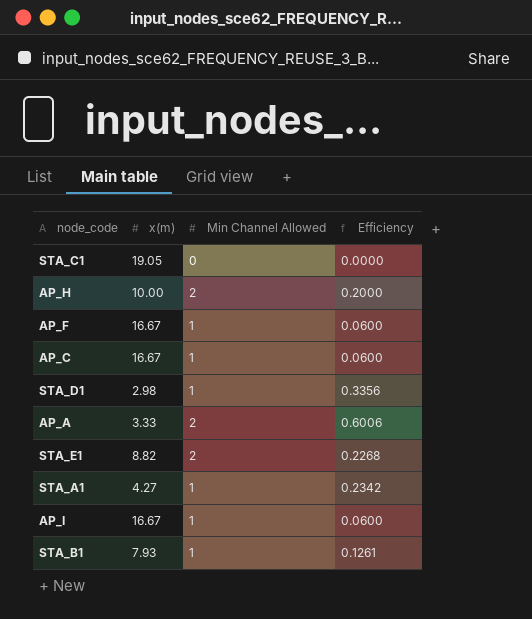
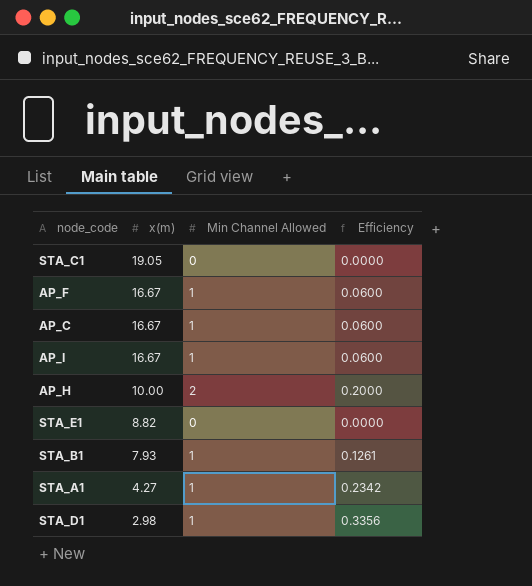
row order: none -> x(m) descending
row AP_A: 3.33 | 2 | 0.6006 -> none
STA_E1 | Min Channel Allowed: 2 -> 0
STA_E1 | Efficiency: 0.2268 -> 0.0000

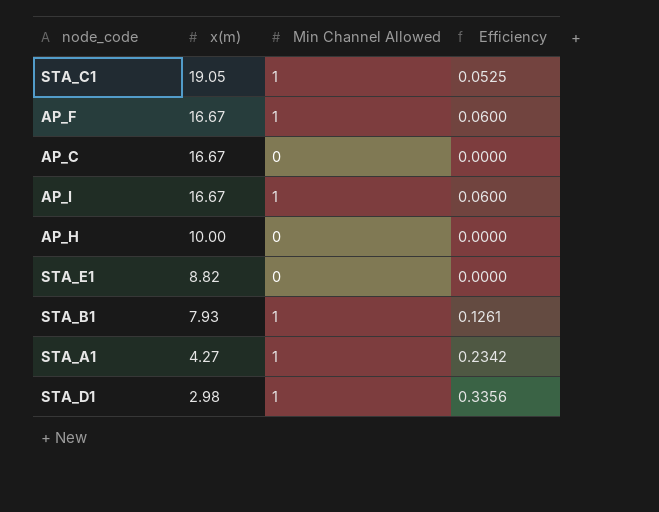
STA_C1 | Min Channel Allowed: 0 -> 1
STA_C1 | Efficiency: 0.0000 -> 0.0525
AP_C | Min Channel Allowed: 1 -> 0
AP_C | Efficiency: 0.0600 -> 0.0000
AP_H | Min Channel Allowed: 2 -> 0
AP_H | Efficiency: 0.2000 -> 0.0000

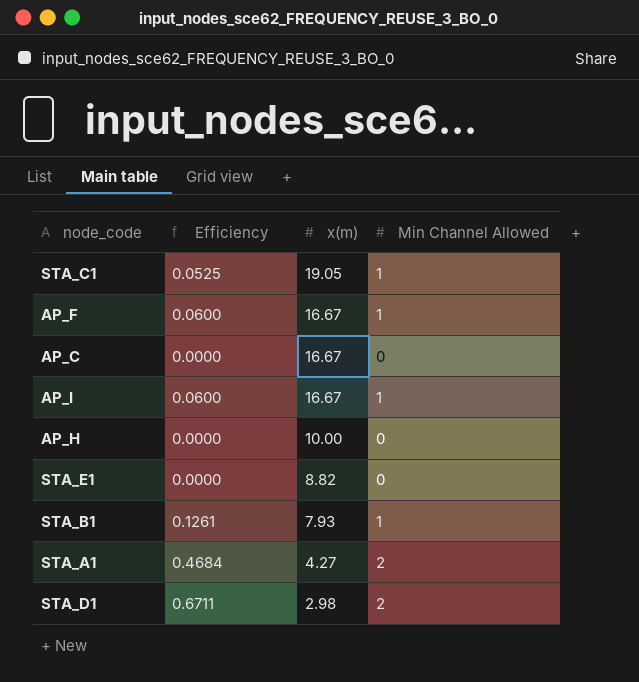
column Efficiency | position: 4 -> 2
STA_A1 | Efficiency: 0.2342 -> 0.4684
STA_A1 | Min Channel Allowed: 1 -> 2
STA_D1 | Efficiency: 0.3356 -> 0.6711
STA_D1 | Min Channel Allowed: 1 -> 2

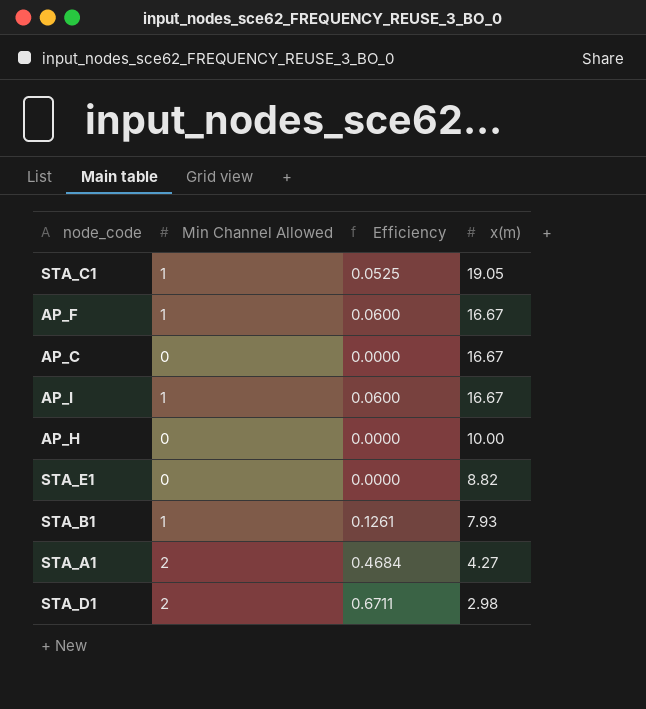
column Min Channel Allowed | position: 4 -> 2

